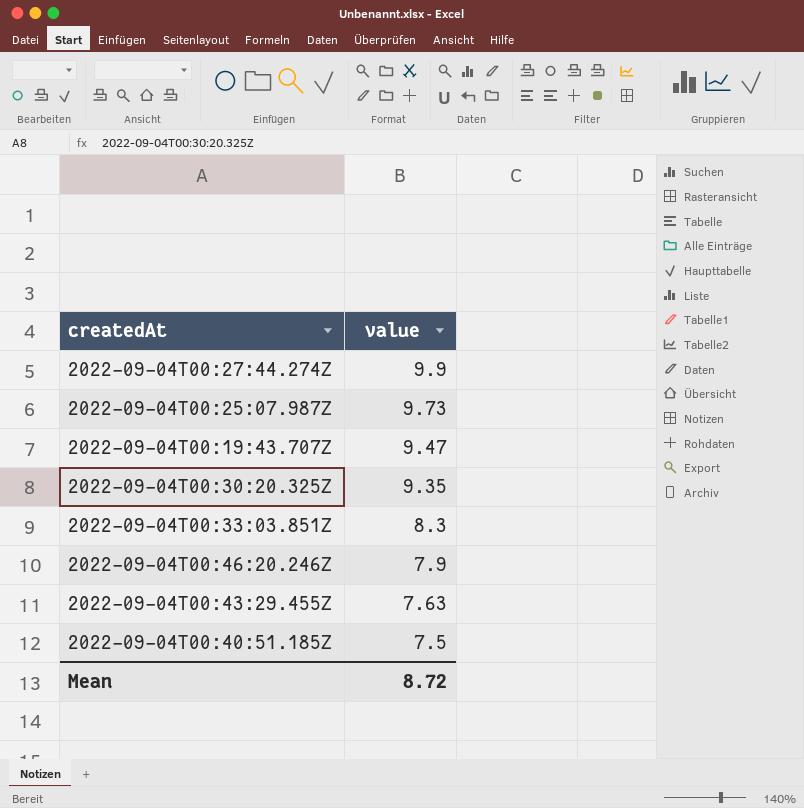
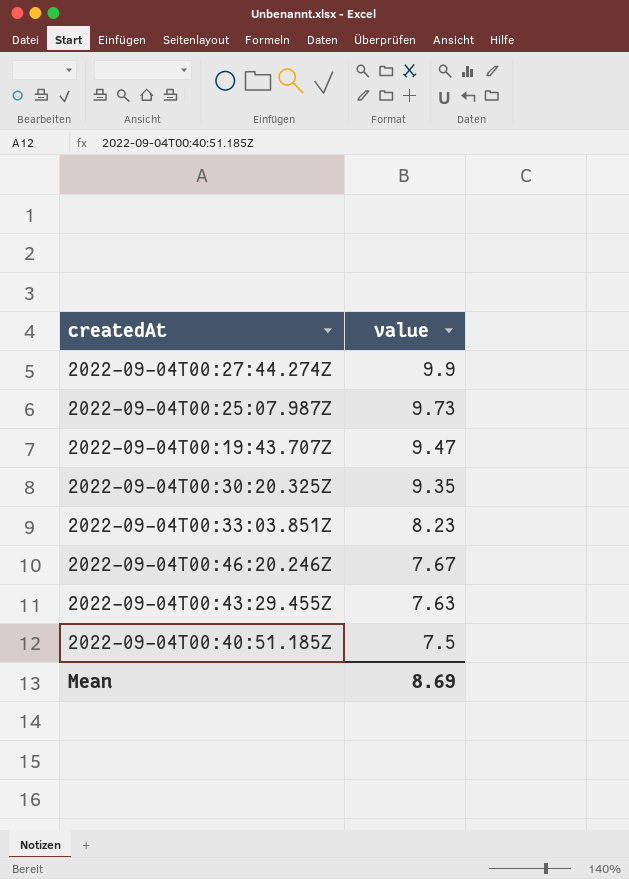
2022-09-04T00:33:03.851Z | value: 8.3 -> 8.23
2022-09-04T00:46:20.246Z | value: 7.9 -> 7.67
Mean | value: 8.72 -> 8.69

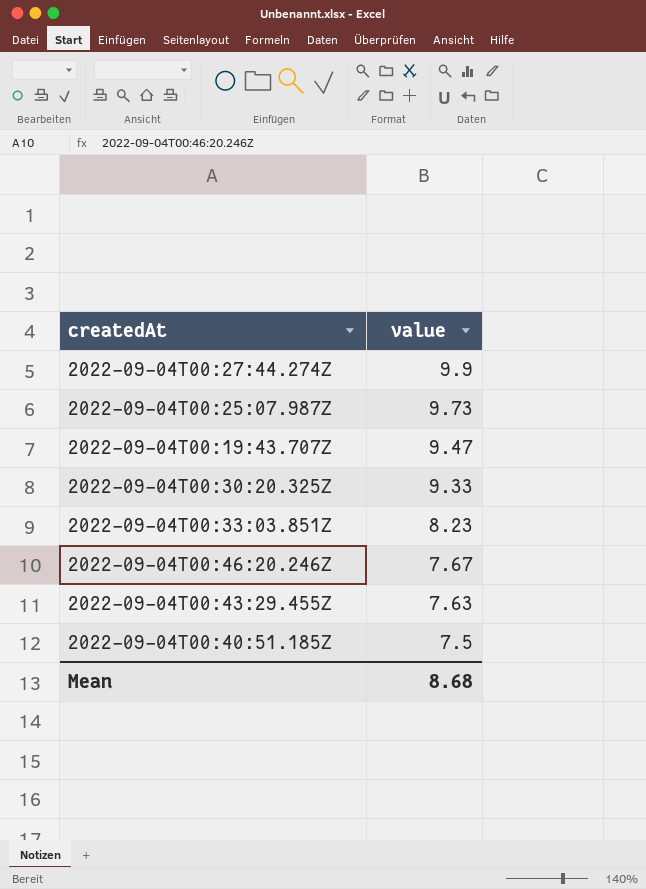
2022-09-04T00:30:20.325Z | value: 9.35 -> 9.33
Mean | value: 8.69 -> 8.68

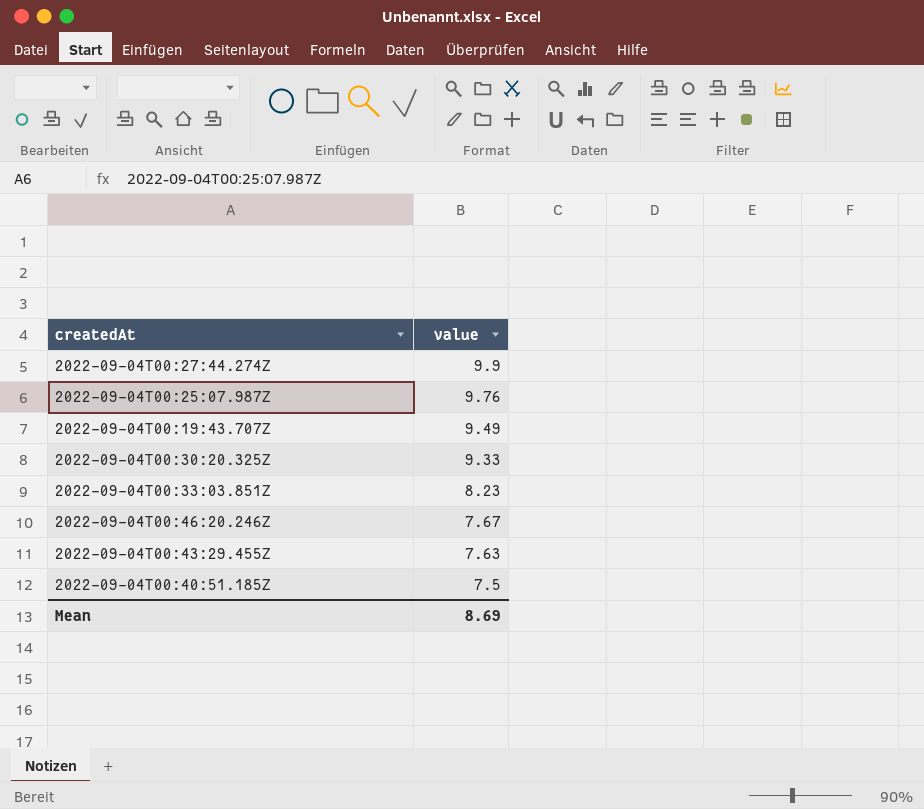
2022-09-04T00:25:07.987Z | value: 9.73 -> 9.76
2022-09-04T00:19:43.707Z | value: 9.47 -> 9.49
Mean | value: 8.68 -> 8.69

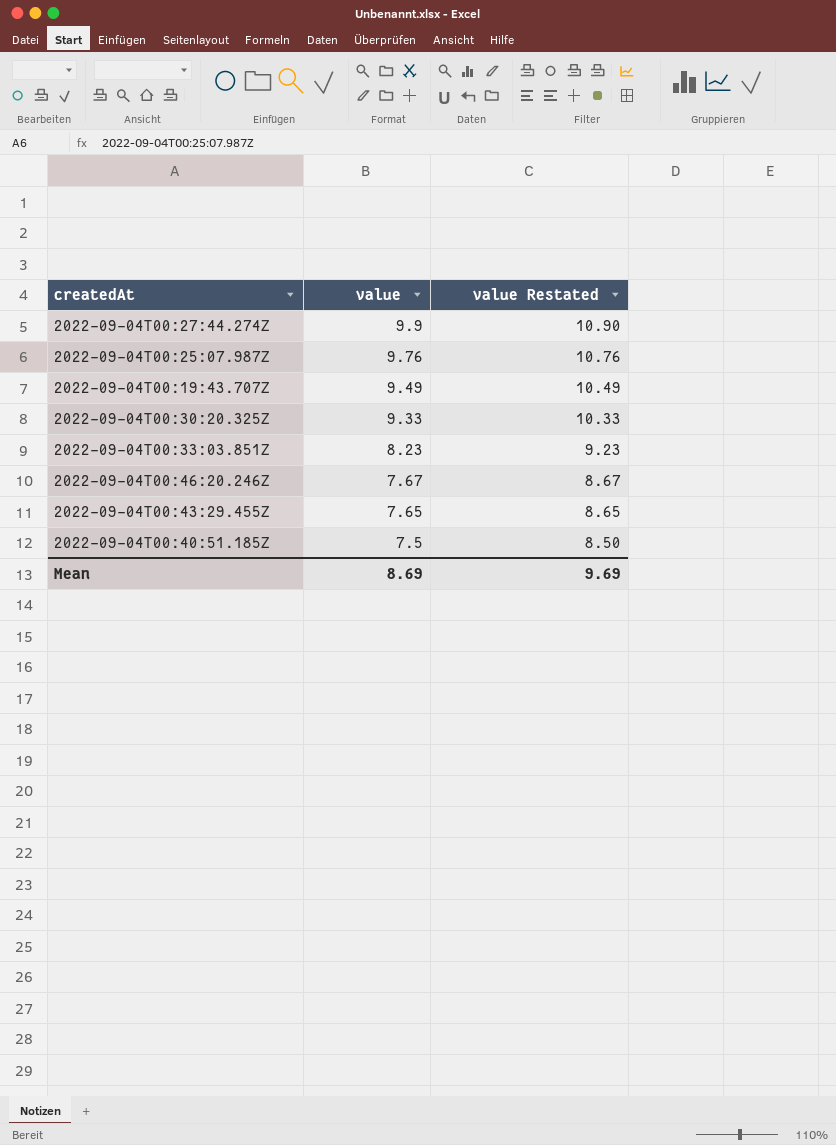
column value Restated | formula: none -> [value] + 1
2022-09-04T00:43:29.455Z | value: 7.63 -> 7.65

